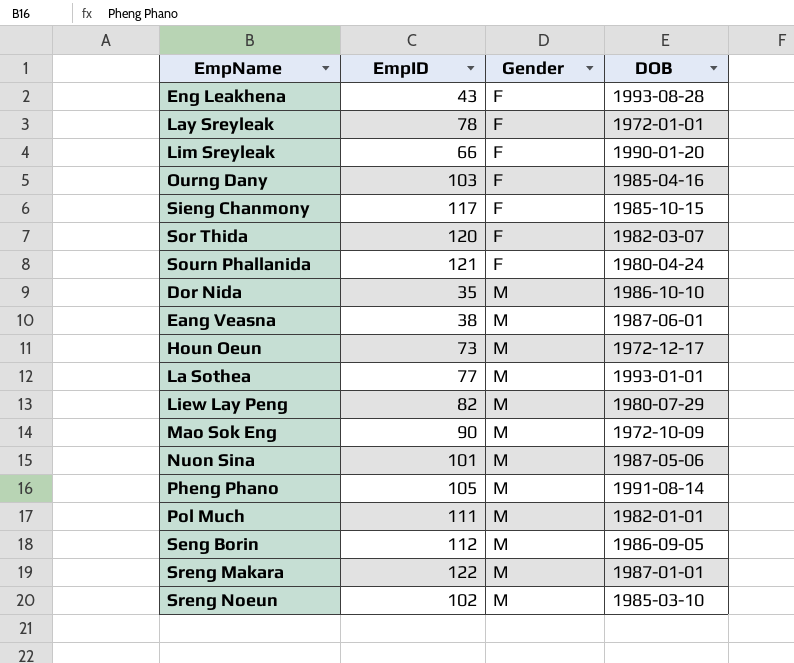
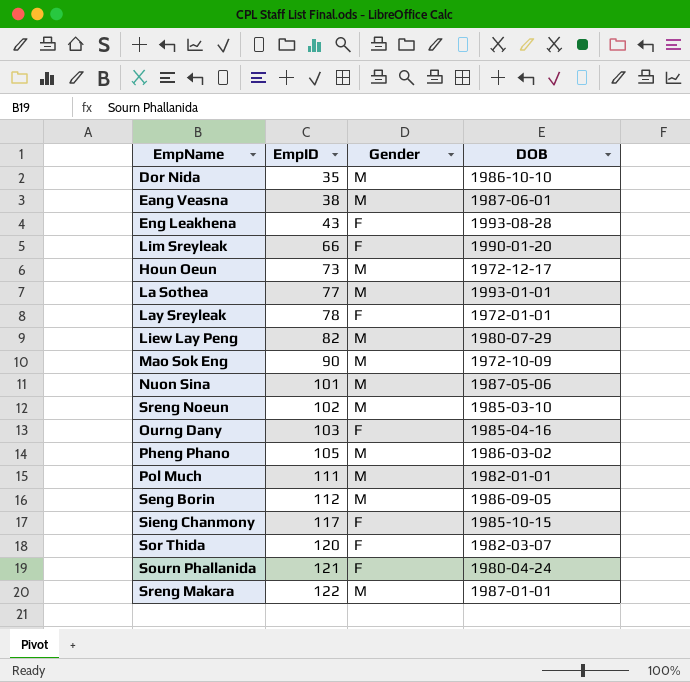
row order: Gender ascending -> EmpID ascending
Pheng Phano | DOB: 1991-08-14 -> 1986-03-02

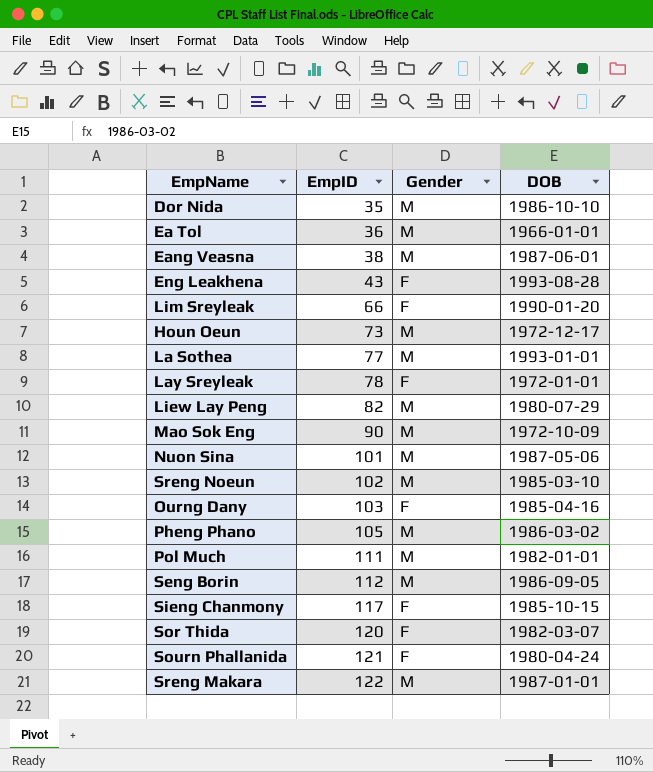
row Ea Tol: none -> 36 | M | 1966-01-01

